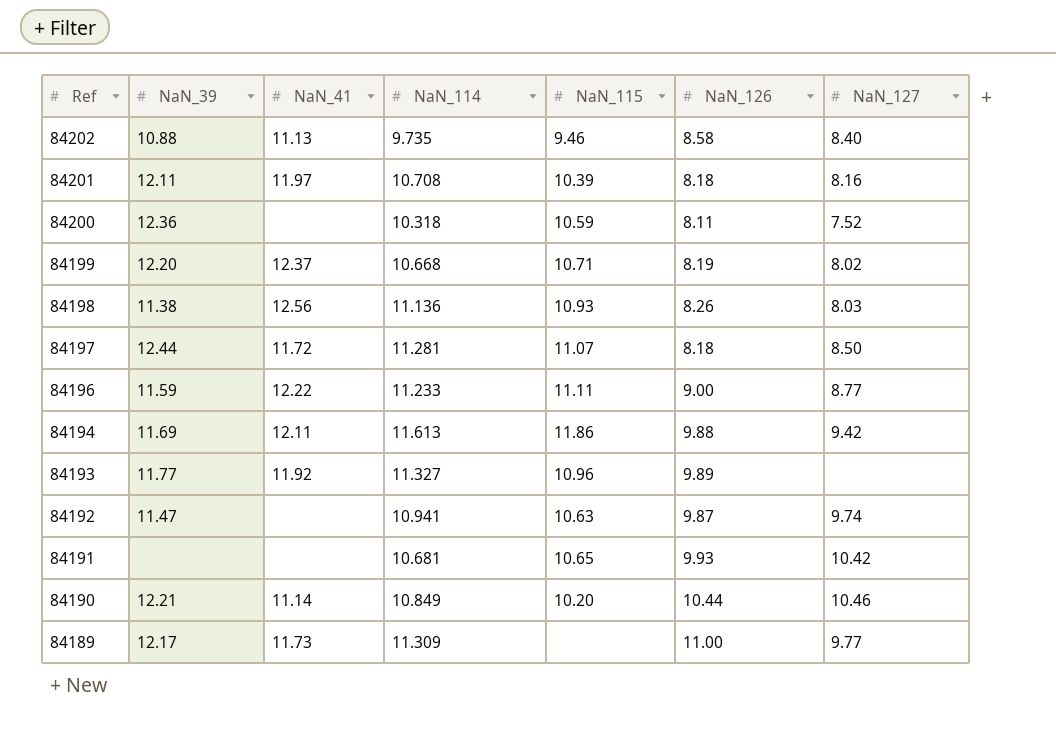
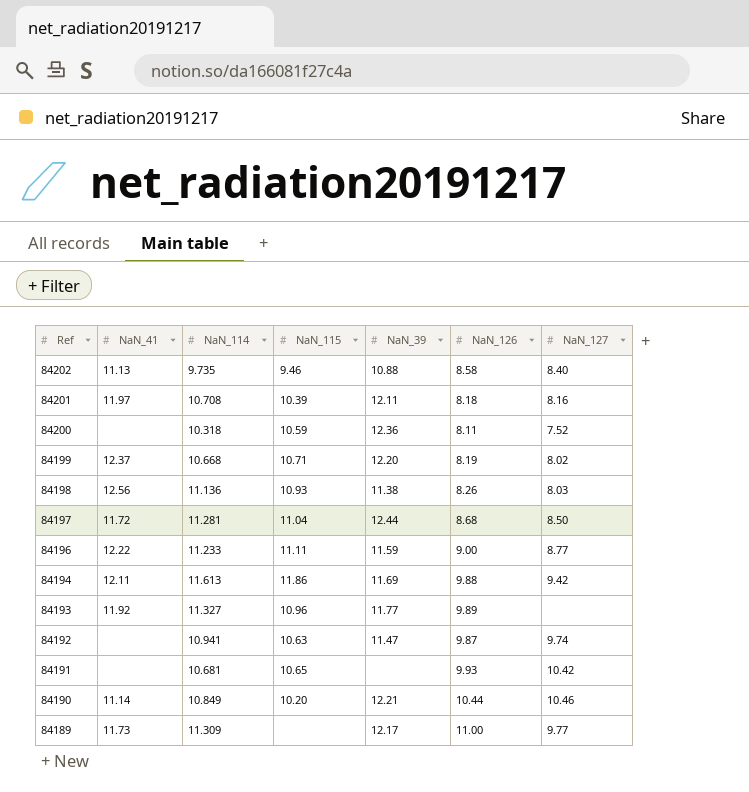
column NaN_39 | position: 2 -> 5
84197 | NaN_115: 11.07 -> 11.04
84197 | NaN_126: 8.18 -> 8.68

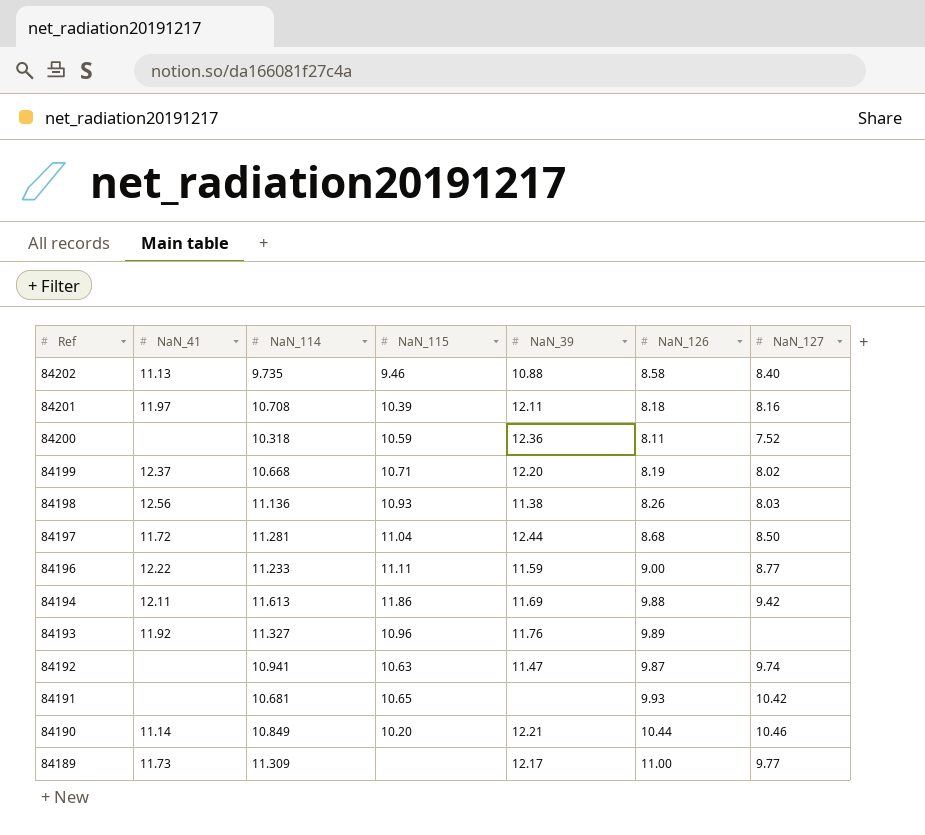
84193 | NaN_39: 11.77 -> 11.76

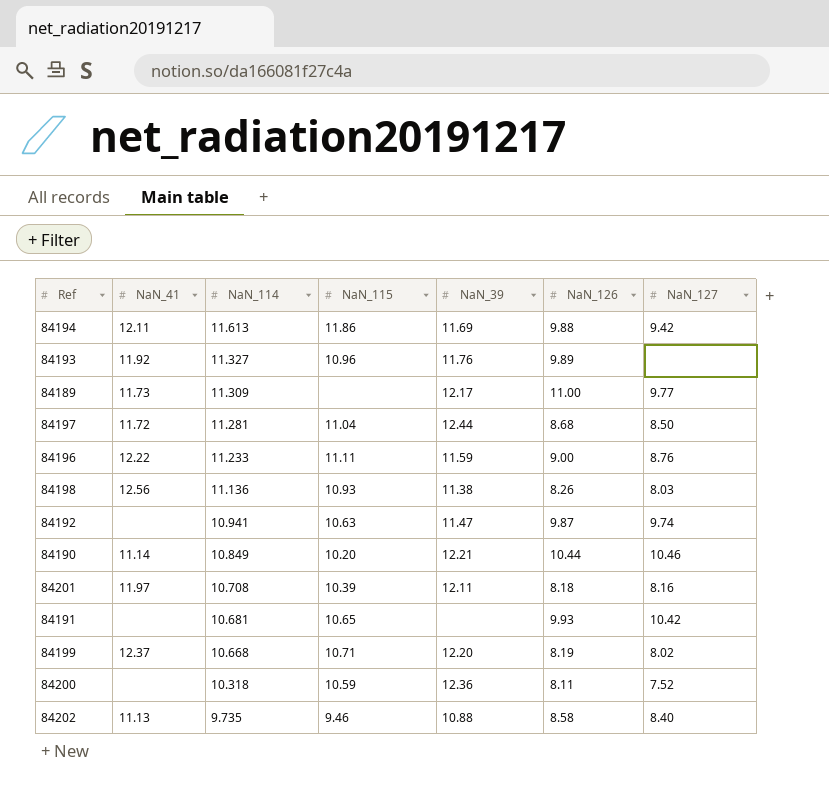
row order: Ref descending -> NaN_114 descending
84196 | NaN_127: 8.77 -> 8.76

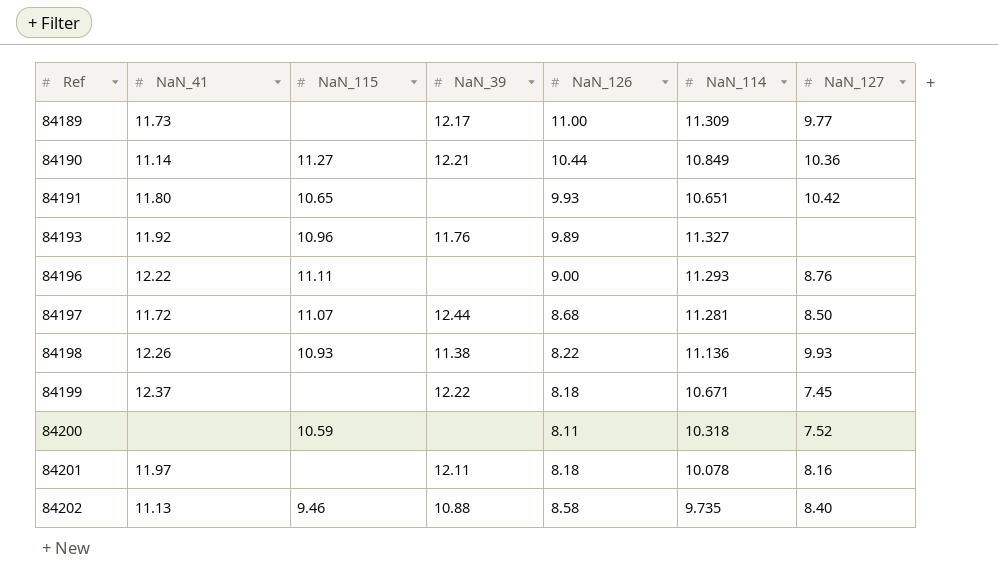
row order: NaN_114 descending -> Ref ascending
column NaN_114 | position: 3 -> 6
row 84194: 12.11 | 11.613 | 11.86 | 11.69 | 9.88 | 9.42 -> none
row 84192: none | 10.941 | 10.63 | 11.47 | 9.87 | 9.74 -> none
84190 | NaN_115: 10.20 -> 11.27
84190 | NaN_127: 10.46 -> 10.36
84191 | NaN_41: none -> 11.80
84191 | NaN_114: 10.681 -> 10.651
84196 | NaN_39: 11.59 -> none
84196 | NaN_114: 11.233 -> 11.293
84197 | NaN_115: 11.04 -> 11.07
84198 | NaN_41: 12.56 -> 12.26
84198 | NaN_126: 8.26 -> 8.22
84198 | NaN_127: 8.03 -> 9.93
84199 | NaN_115: 10.71 -> none
84199 | NaN_39: 12.20 -> 12.22
84199 | NaN_126: 8.19 -> 8.18
84199 | NaN_114: 10.668 -> 10.671
84199 | NaN_127: 8.02 -> 7.45
84200 | NaN_39: 12.36 -> none
84201 | NaN_115: 10.39 -> none
84201 | NaN_114: 10.708 -> 10.078

